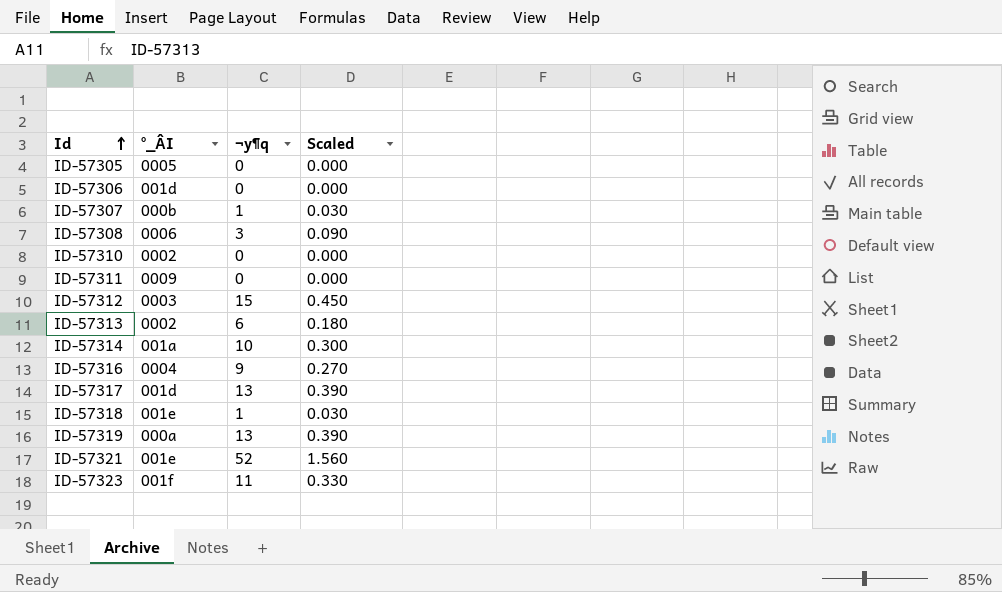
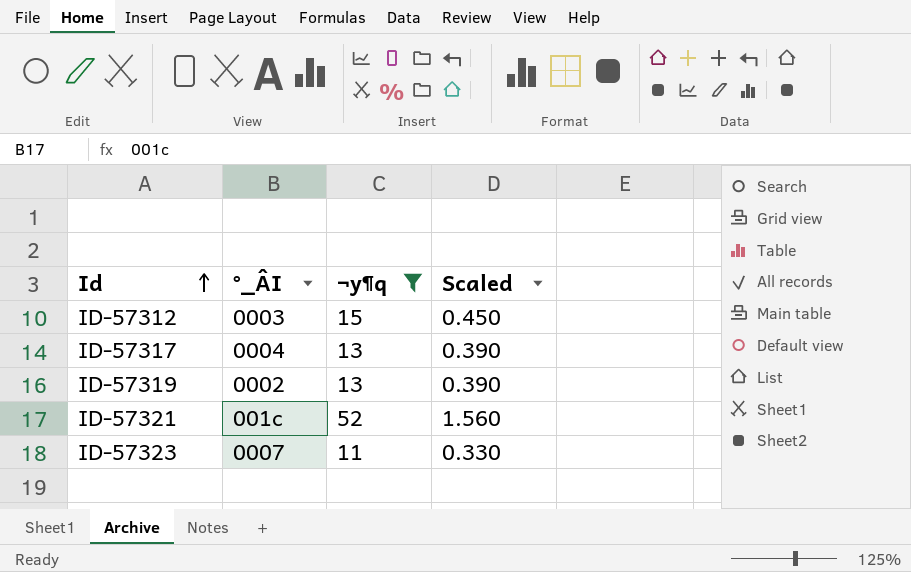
filter: none -> ¬y¶q >= 11
ID-57317 | °_ÂI: 001d -> 0004
ID-57319 | °_ÂI: 000a -> 0002
ID-57321 | °_ÂI: 001e -> 001c
ID-57323 | °_ÂI: 001f -> 0007

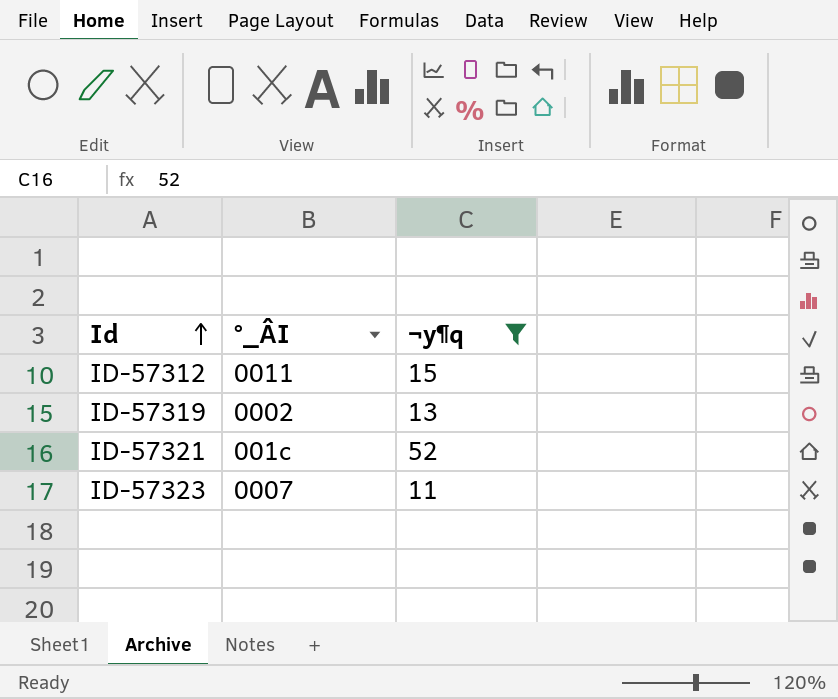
column Scaled | formula: [¬y¶q] * 0.03 -> none
row ID-57317: 0004 | 13 | 0.390 -> none
ID-57312 | °_ÂI: 0003 -> 0011

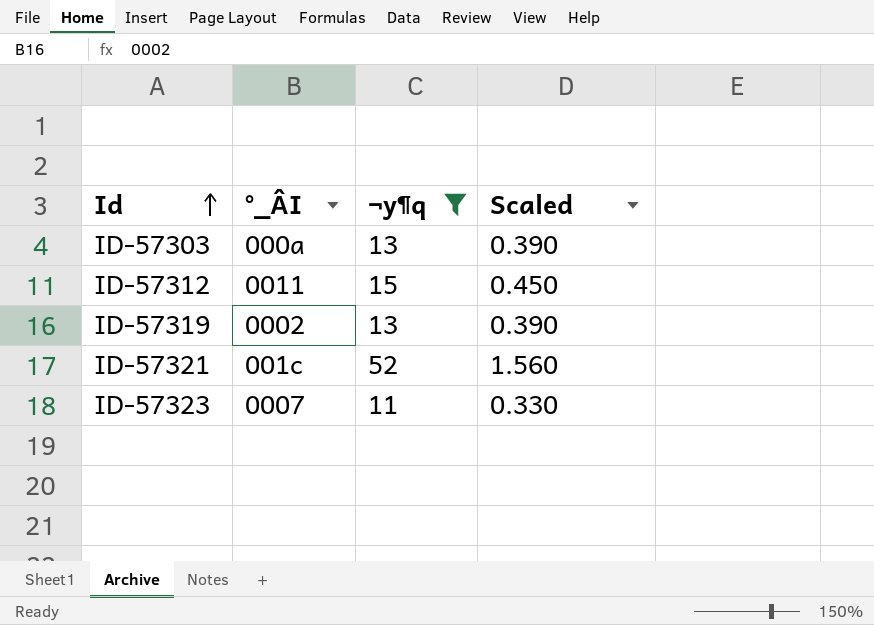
column Scaled | formula: none -> [¬y¶q] * 0.03
row ID-57303: none -> 000a | 13 | 0.390

